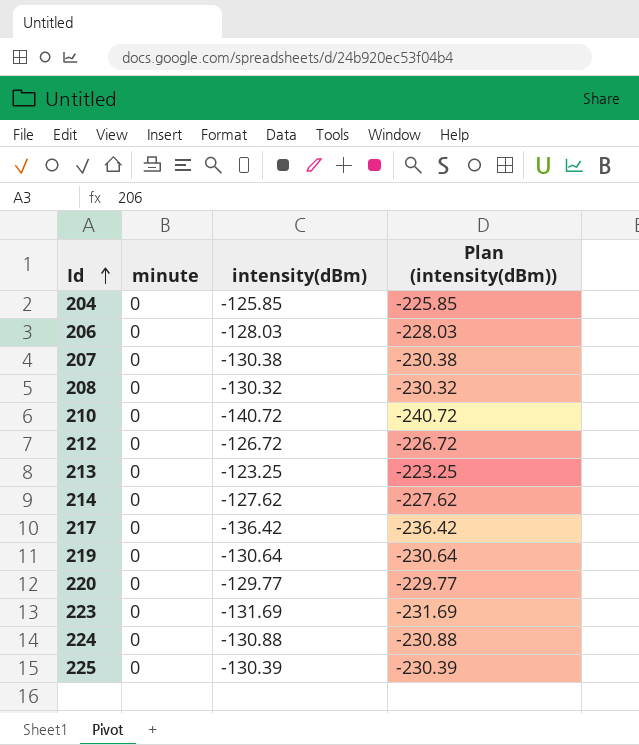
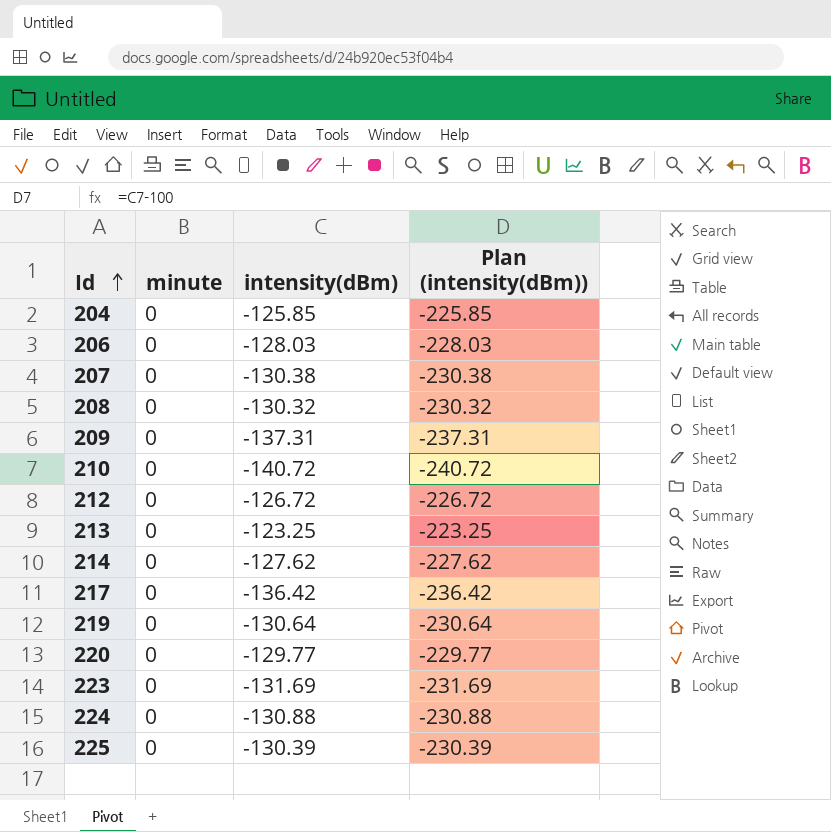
row 209: none -> 0 | -137.31 | -237.31

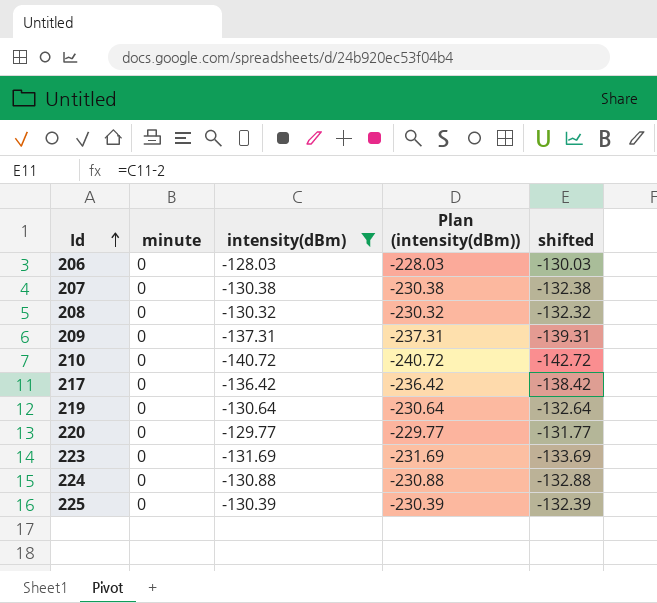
filter: none -> intensity(dBm) <= -128.03
column shifted | formula: none -> [intensity(dBm)] - 2

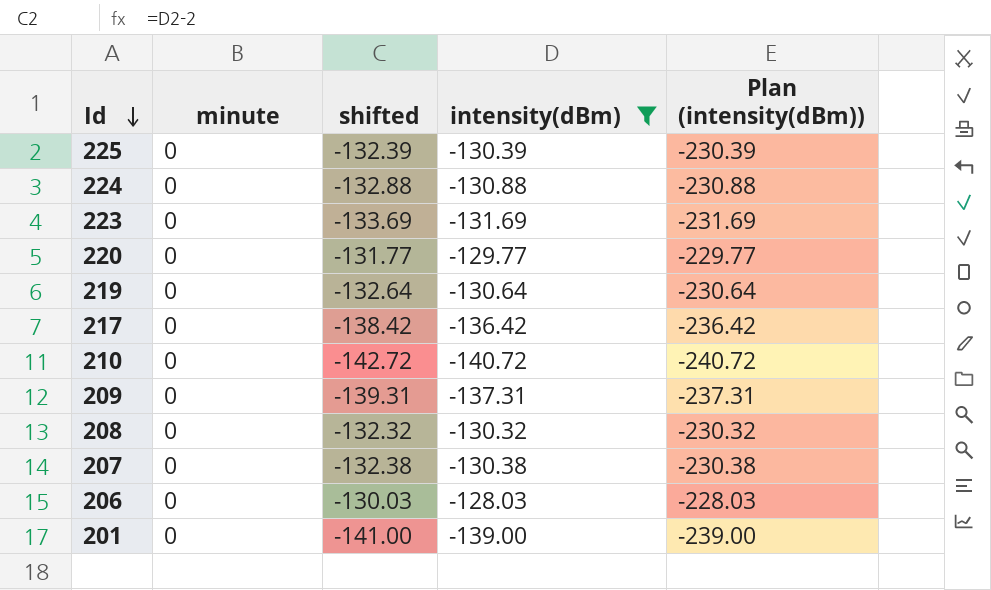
row order: Id ascending -> Id descending
column shifted | position: 5 -> 3
row 201: none -> 0 | -141.00 | -139.00 | -239.00

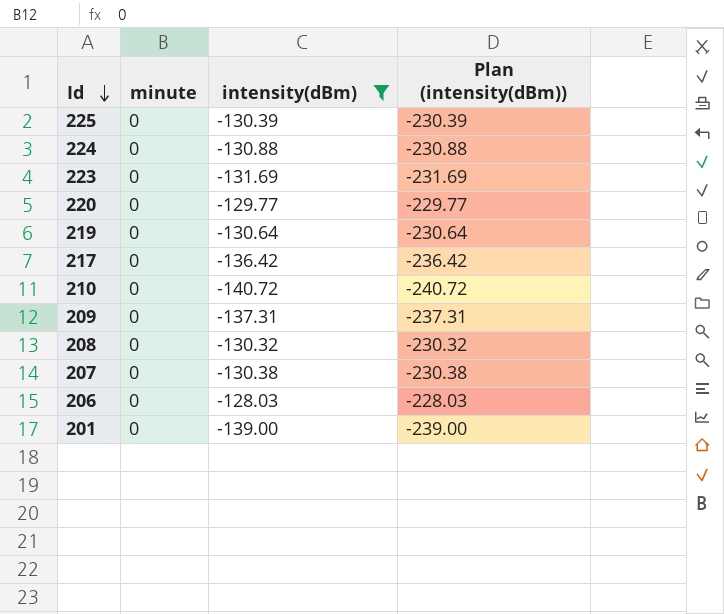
column shifted | formula: [intensity(dBm)] - 2 -> none

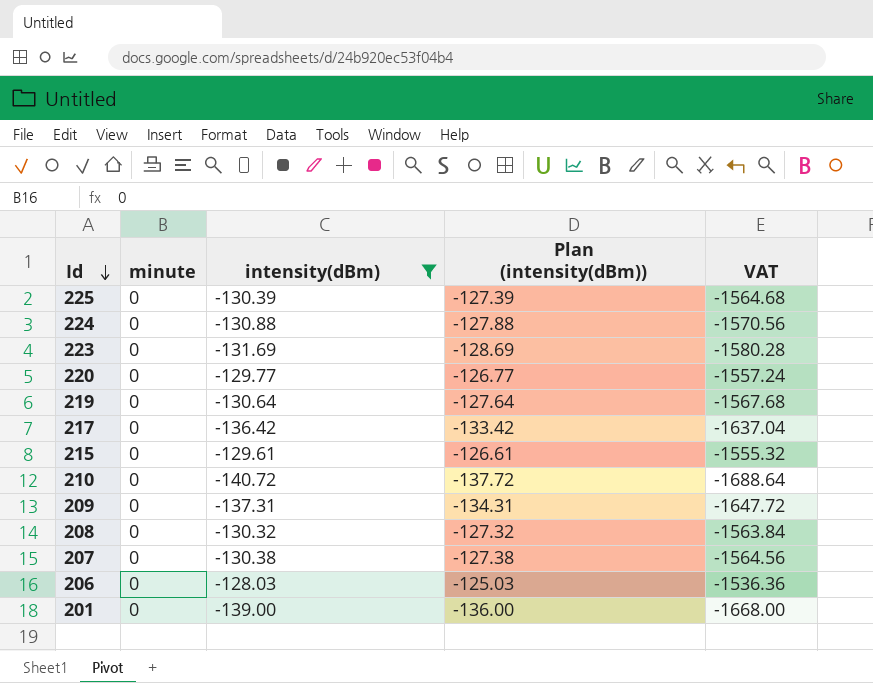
column Plan (intensity(dBm)) | formula: [intensity(dBm)] - 100 -> [intensity(dBm)] + 3
column VAT | formula: none -> [intensity(dBm)] * 12
row 215: none -> 0 | -129.61 | -126.61 | -1555.32

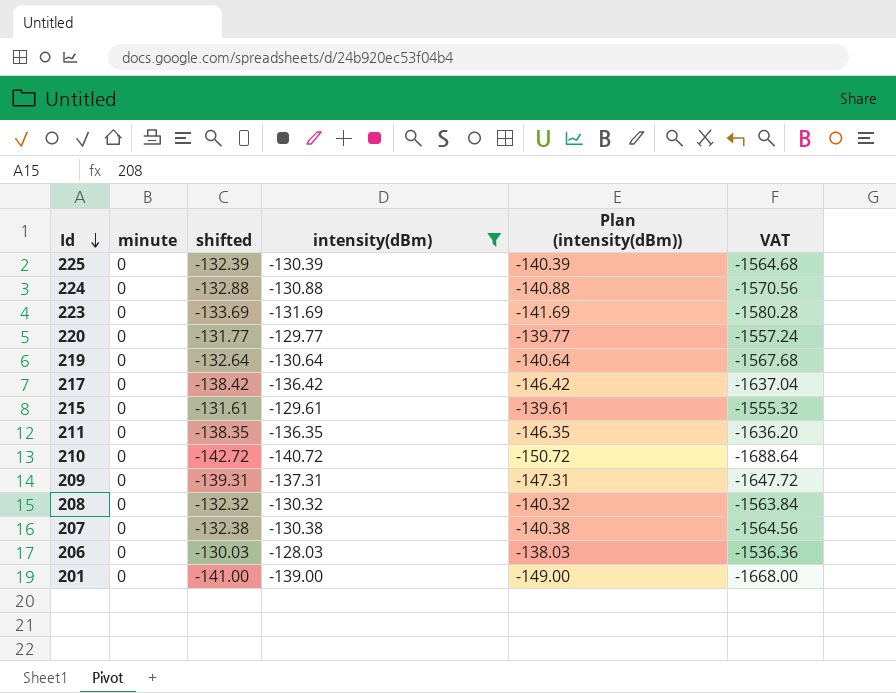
column shifted | formula: none -> [intensity(dBm)] - 2
column Plan (intensity(dBm)) | formula: [intensity(dBm)] + 3 -> [intensity(dBm)] - 10
row 211: none -> 0 | -138.35 | -136.35 | -146.35 | -1636.20

